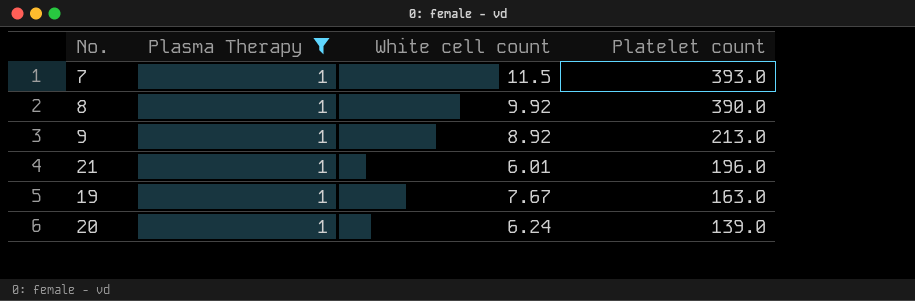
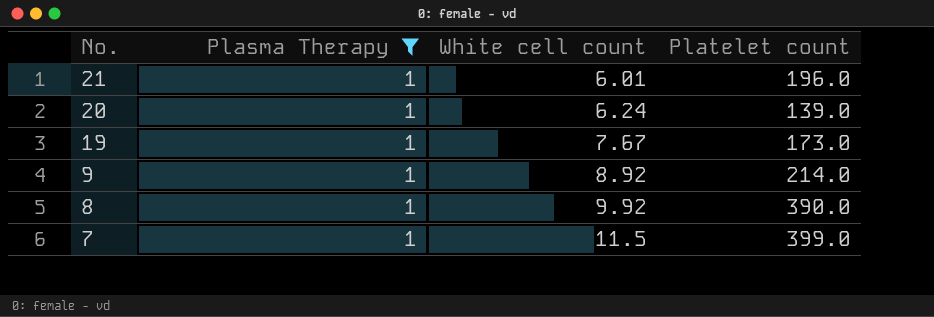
row order: Platelet count descending -> No. descending
19 | Platelet count: 163.0 -> 173.0
9 | Platelet count: 213.0 -> 214.0
7 | Platelet count: 393.0 -> 399.0

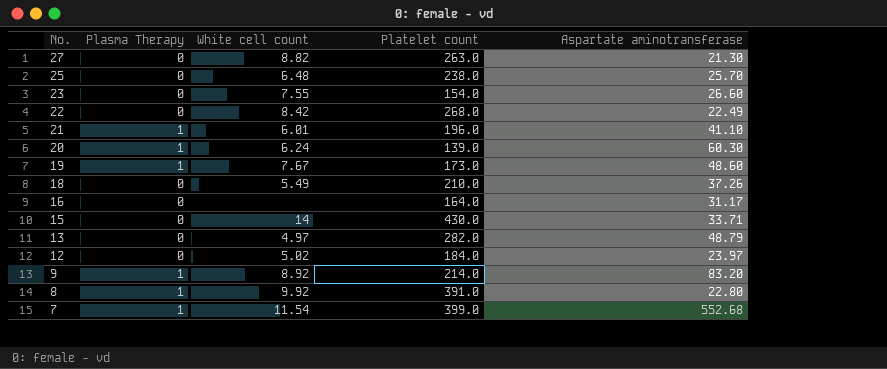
filter: Plasma Therapy = 1 -> none
column Aspartate aminotransferase | position: none -> 5
8 | Platelet count: 390.0 -> 391.0
7 | White cell count: 11.5 -> 11.54

